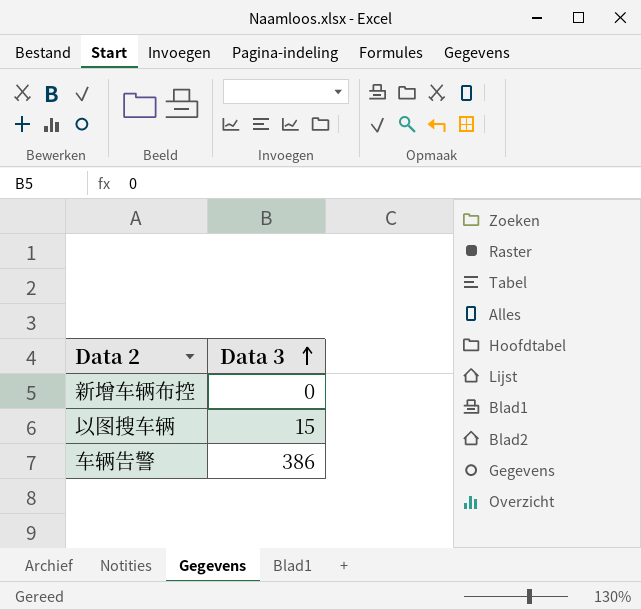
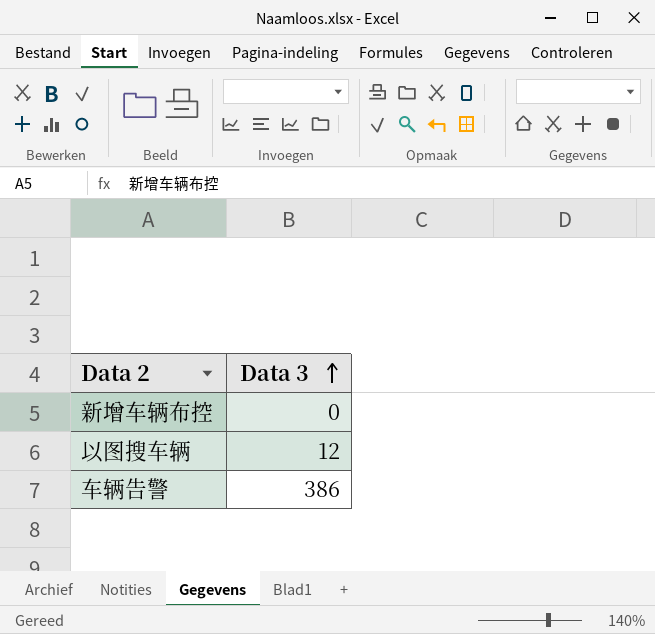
以图搜车辆 | Data 3: 15 -> 12

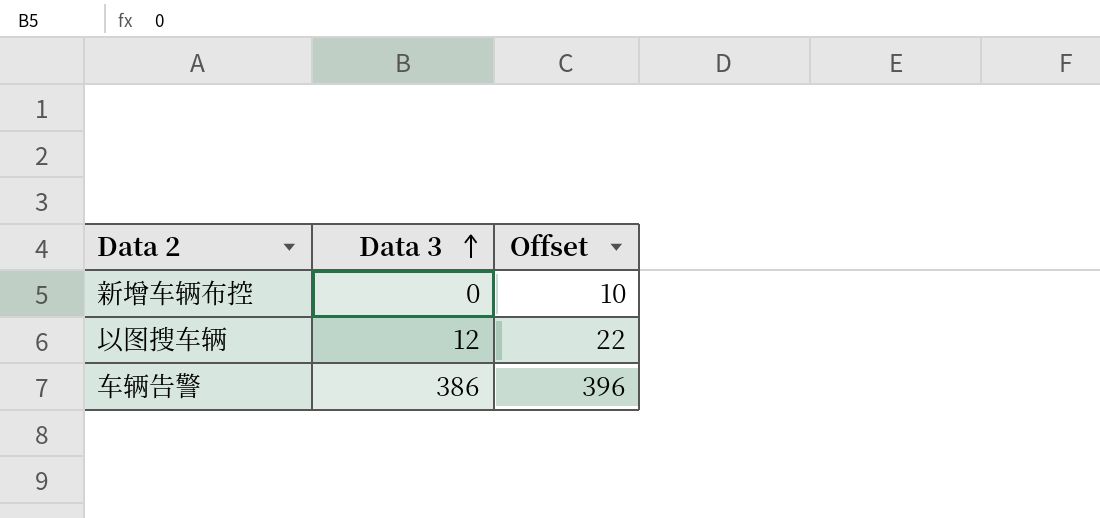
column Offset | formula: none -> [Data 3] + 10

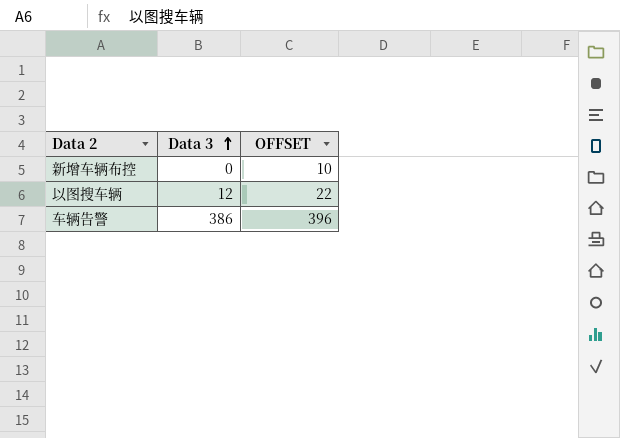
column name: Offset -> OFFSET

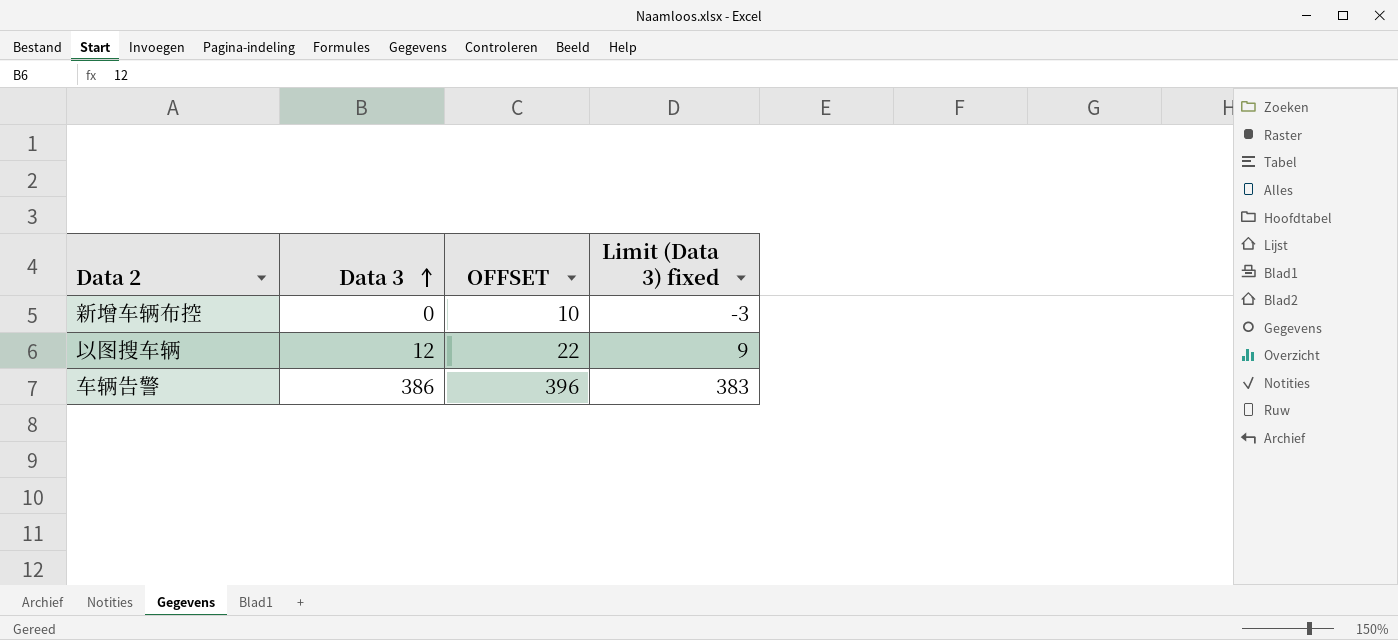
column Limit (Data 3) fixed | formula: none -> [Data 3] - 3

